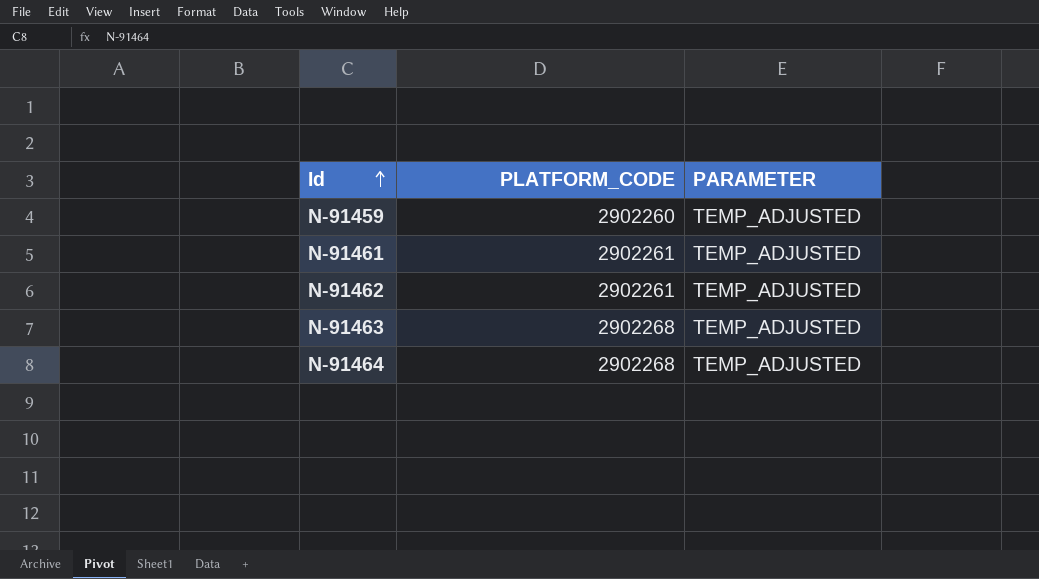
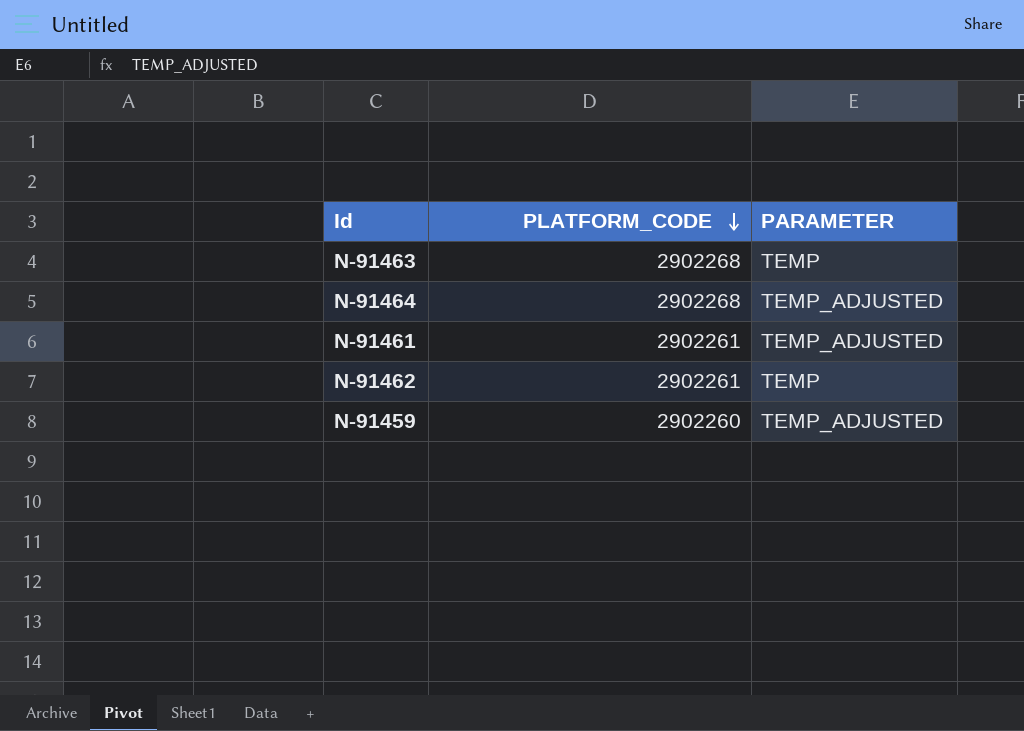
row order: Id ascending -> PLATFORM_CODE descending
N-91463 | PARAMETER: TEMP_ADJUSTED -> TEMP
N-91462 | PARAMETER: TEMP_ADJUSTED -> TEMP

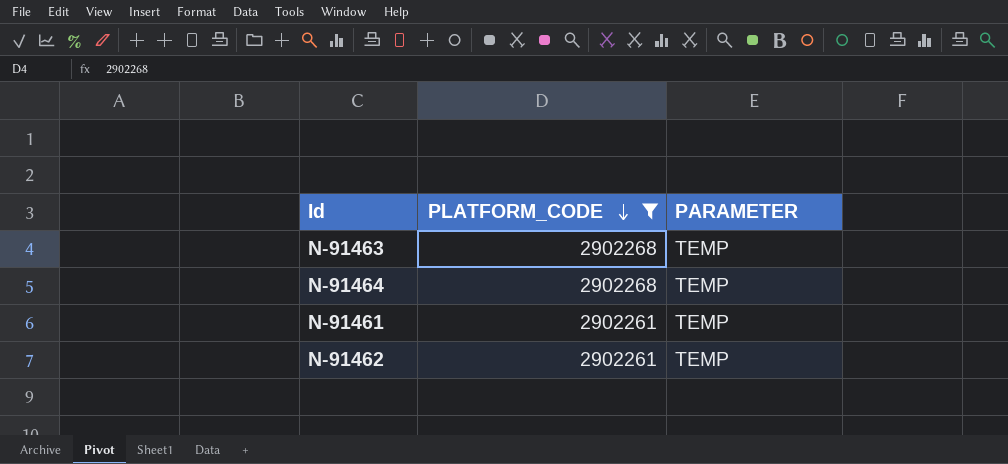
filter: none -> PLATFORM_CODE != 2902260
N-91464 | PARAMETER: TEMP_ADJUSTED -> TEMP
N-91461 | PARAMETER: TEMP_ADJUSTED -> TEMP

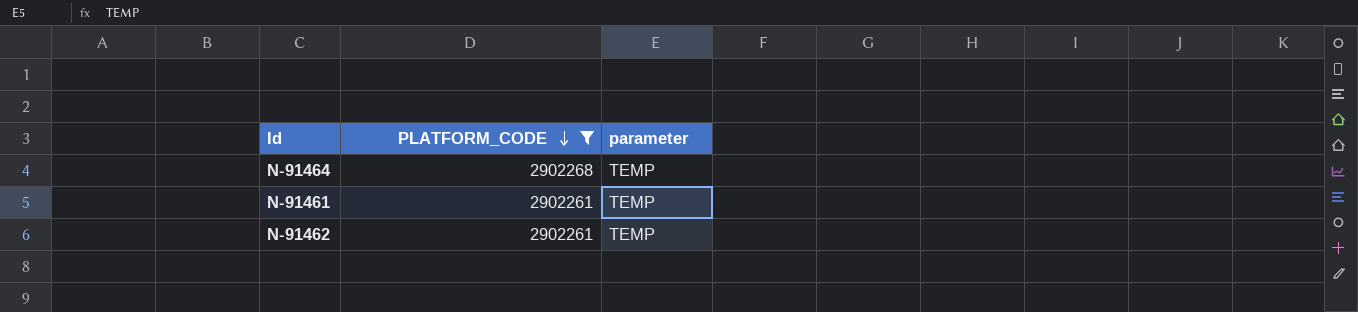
column name: PARAMETER -> parameter
row N-91463: 2902268 | TEMP -> none

